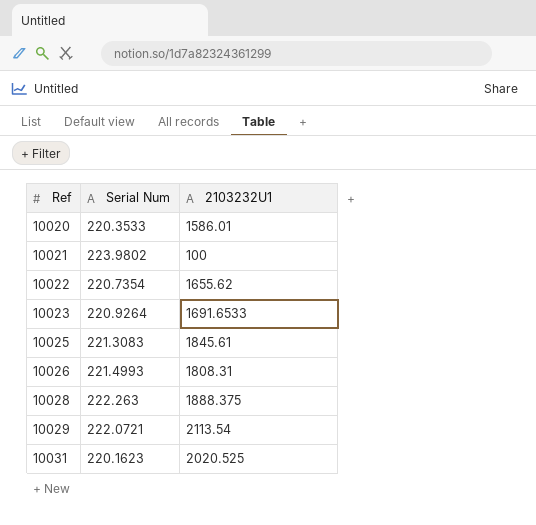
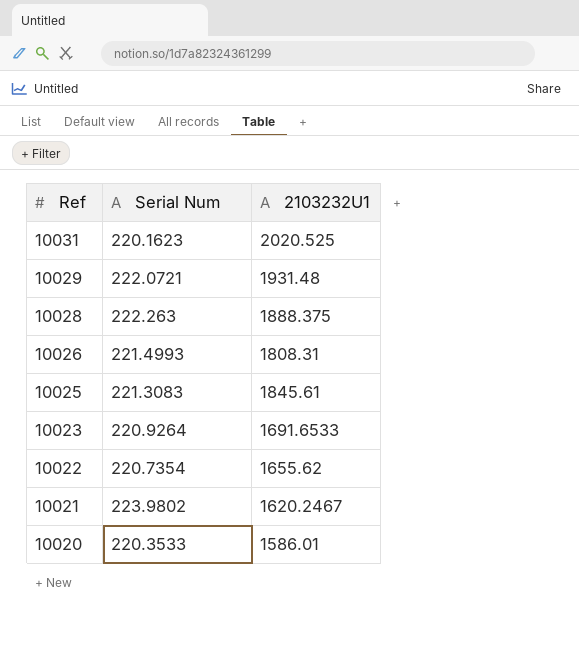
row order: Ref ascending -> Ref descending
10029 | 2103232U1: 2113.54 -> 1931.48
10021 | 2103232U1: 100 -> 1620.2467

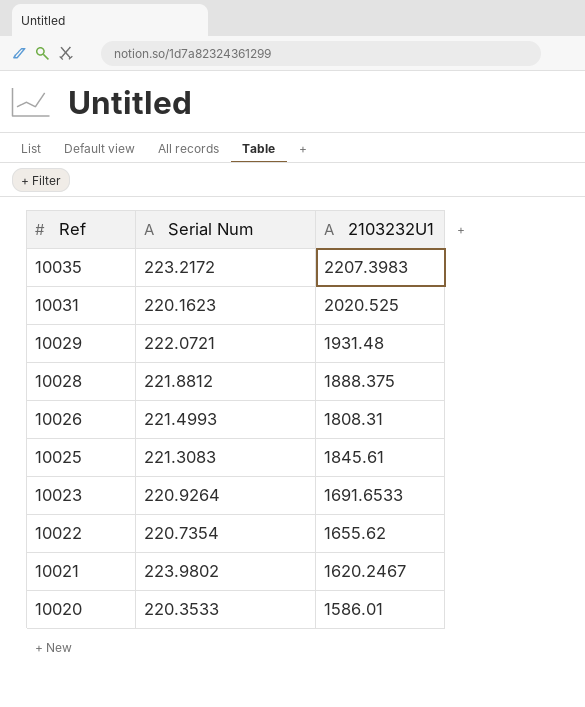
row 10035: none -> 223.2172 | 2207.3983
10028 | Serial Num: 222.263 -> 221.8812

